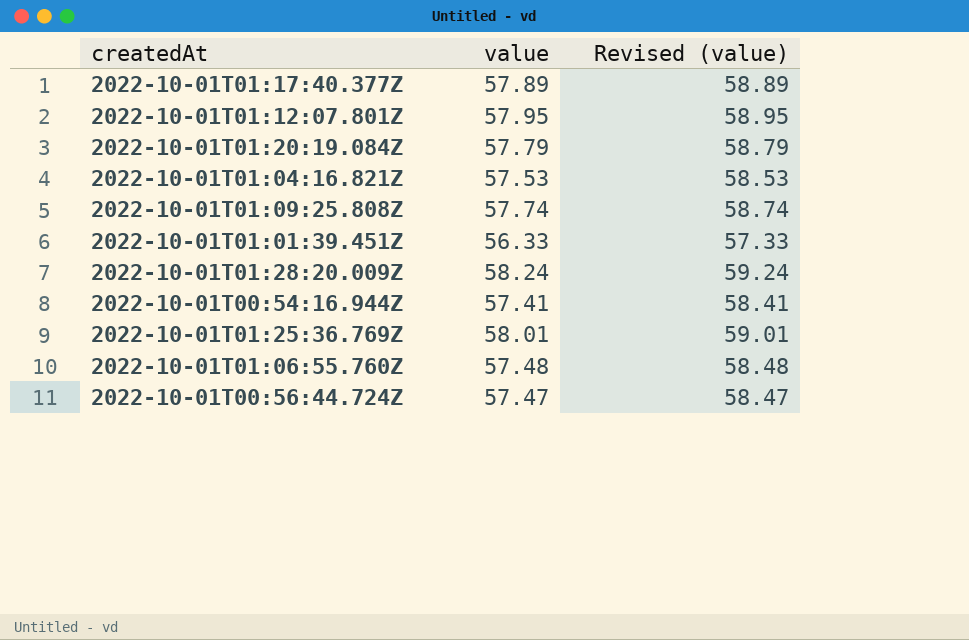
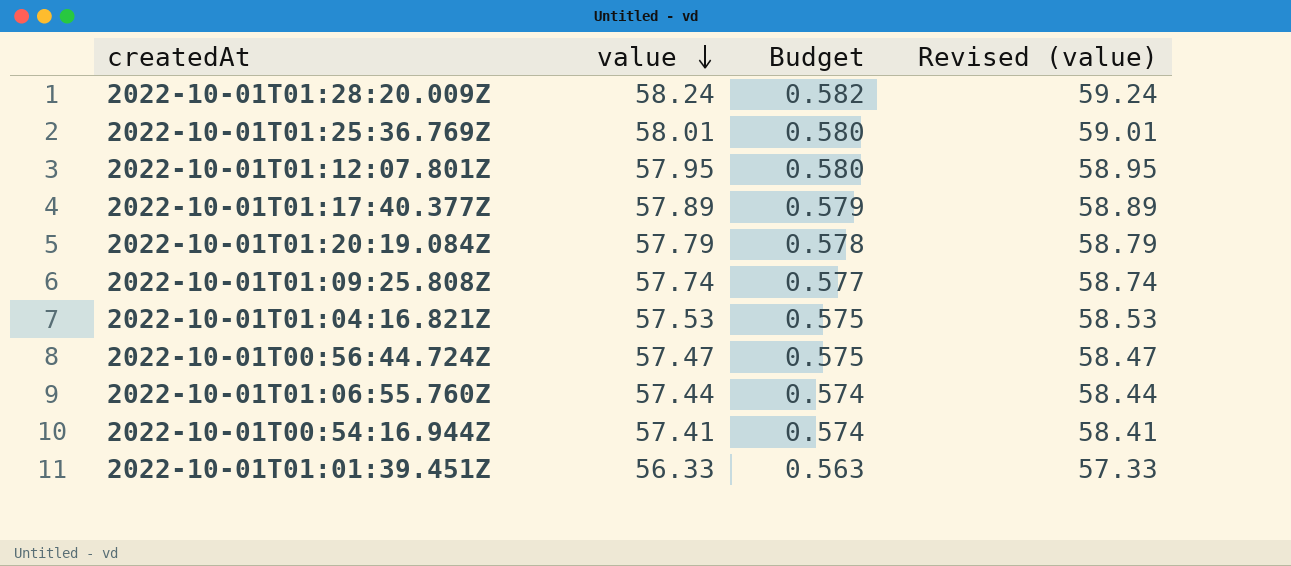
row order: none -> value descending
column Budget | formula: none -> [value] * 0.01
2022-10-01T01:06:55.760Z | value: 57.48 -> 57.44
2022-10-01T01:06:55.760Z | Revised (value): 58.48 -> 58.44

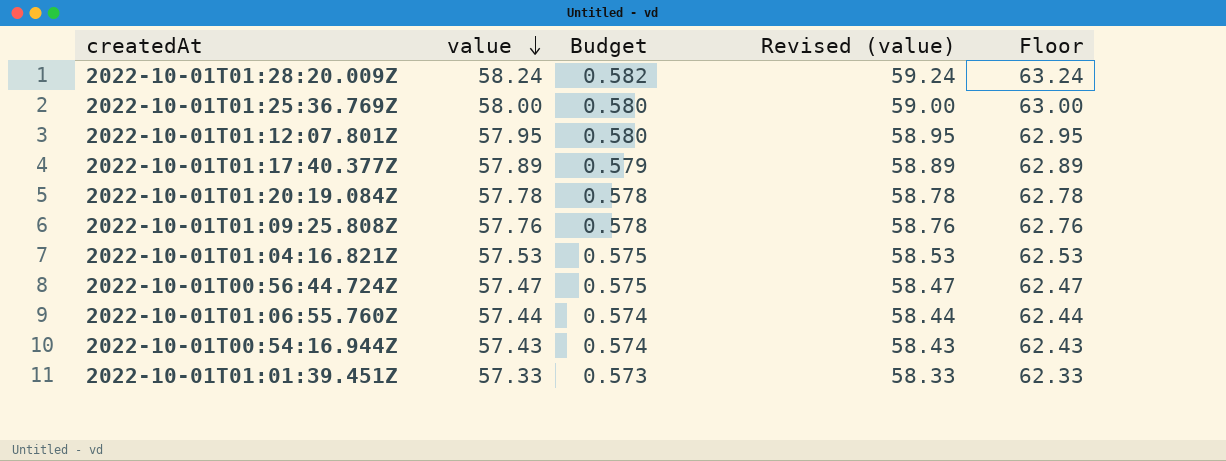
column Floor | formula: none -> [value] + 5
2022-10-01T01:25:36.769Z | value: 58.01 -> 58.00
2022-10-01T01:25:36.769Z | Revised (value): 59.01 -> 59.00
2022-10-01T01:20:19.084Z | value: 57.79 -> 57.78
2022-10-01T01:20:19.084Z | Revised (value): 58.79 -> 58.78
2022-10-01T01:09:25.808Z | value: 57.74 -> 57.76
2022-10-01T01:09:25.808Z | Budget: 0.577 -> 0.578
2022-10-01T01:09:25.808Z | Revised (value): 58.74 -> 58.76
2022-10-01T00:54:16.944Z | value: 57.41 -> 57.43
2022-10-01T00:54:16.944Z | Revised (value): 58.41 -> 58.43
2022-10-01T01:01:39.451Z | value: 56.33 -> 57.33
2022-10-01T01:01:39.451Z | Budget: 0.563 -> 0.573
2022-10-01T01:01:39.451Z | Revised (value): 57.33 -> 58.33

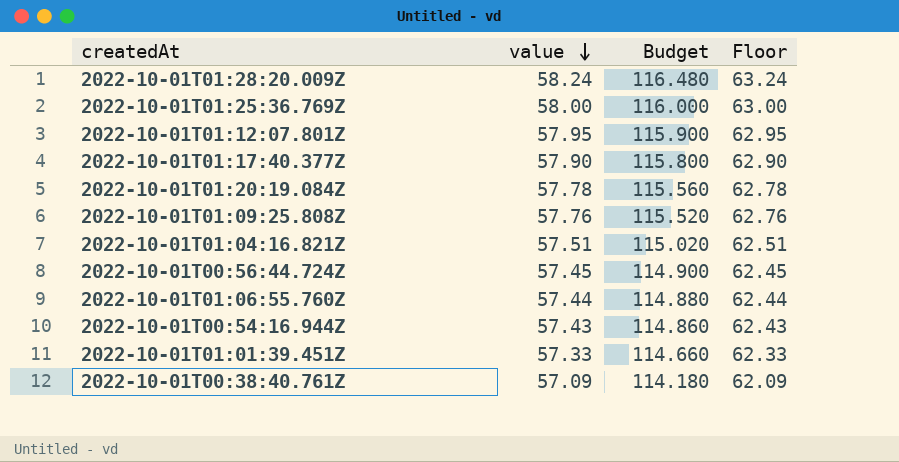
column Revised (value) | formula: [value] + 1 -> none
column Budget | formula: [value] * 0.01 -> [value] * 2
2022-10-01T01:17:40.377Z | value: 57.89 -> 57.90
2022-10-01T01:17:40.377Z | Floor: 62.89 -> 62.90
2022-10-01T01:04:16.821Z | value: 57.53 -> 57.51
2022-10-01T01:04:16.821Z | Floor: 62.53 -> 62.51
2022-10-01T00:56:44.724Z | value: 57.47 -> 57.45
2022-10-01T00:56:44.724Z | Floor: 62.47 -> 62.45
row 2022-10-01T00:38:40.761Z: none -> 57.09 | 114.180 | 62.09

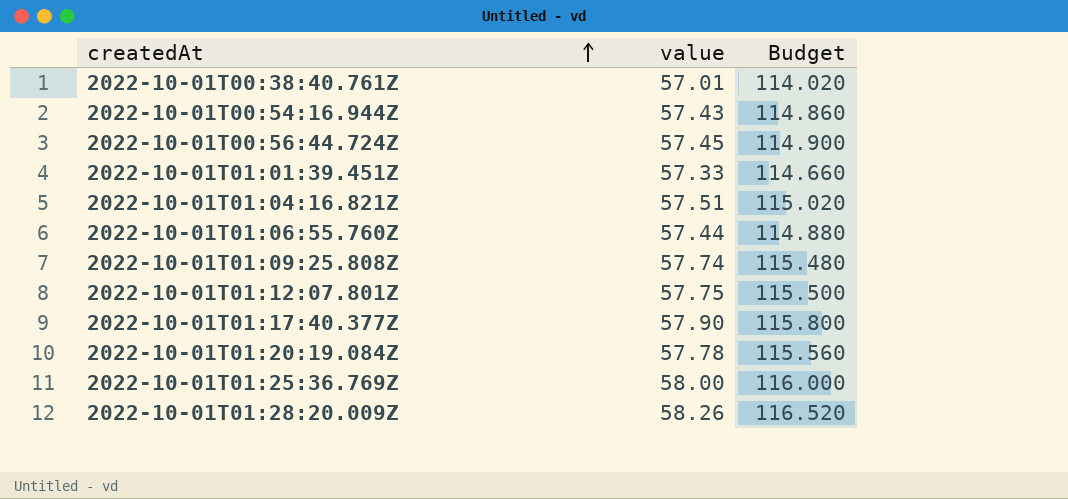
row order: value descending -> createdAt ascending
column Floor | formula: [value] + 5 -> none
2022-10-01T00:38:40.761Z | value: 57.09 -> 57.01
2022-10-01T00:38:40.761Z | Budget: 114.180 -> 114.020
2022-10-01T01:09:25.808Z | value: 57.76 -> 57.74
2022-10-01T01:09:25.808Z | Budget: 115.520 -> 115.480
2022-10-01T01:12:07.801Z | value: 57.95 -> 57.75
2022-10-01T01:12:07.801Z | Budget: 115.900 -> 115.500
2022-10-01T01:28:20.009Z | value: 58.24 -> 58.26
2022-10-01T01:28:20.009Z | Budget: 116.480 -> 116.520

